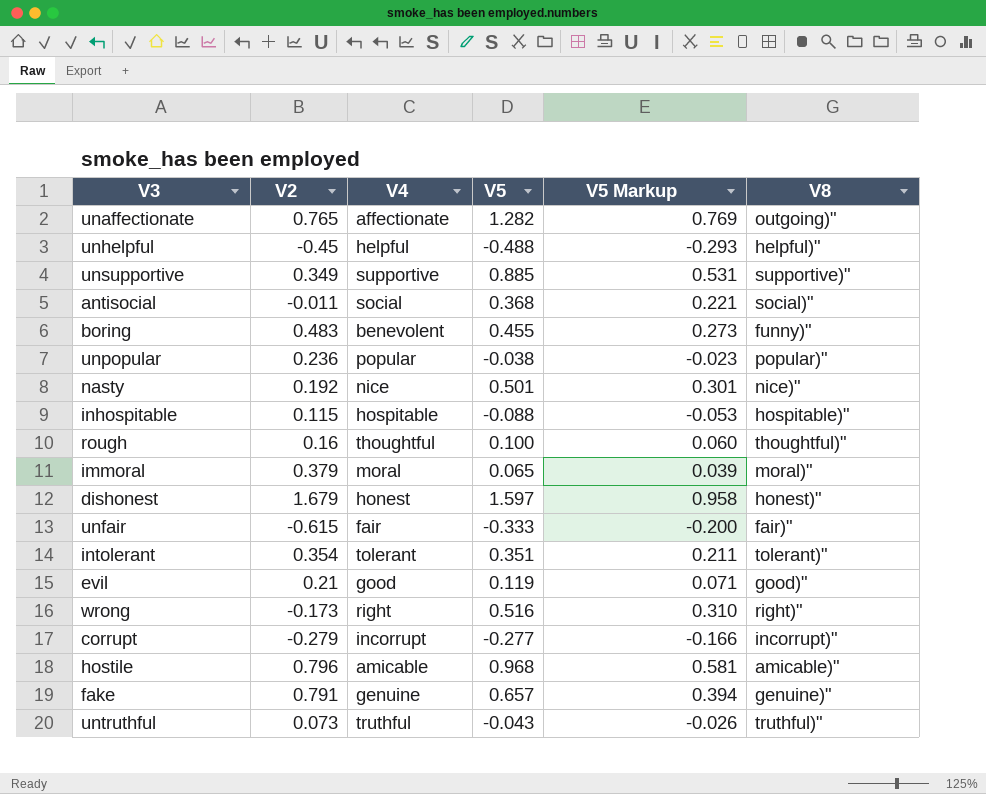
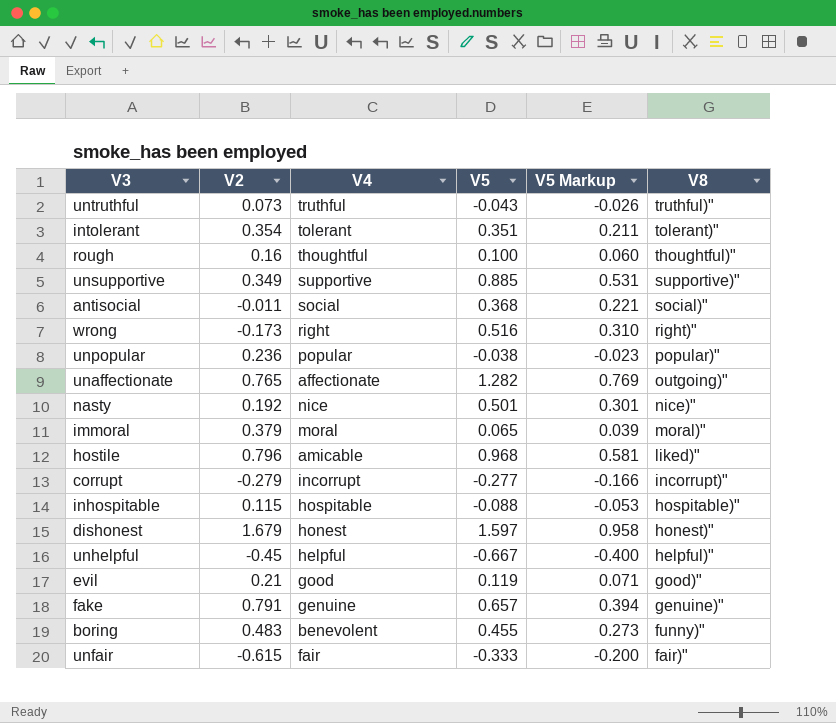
row order: none -> V8 descending
hostile | V8: amicable)" -> liked)"
unhelpful | V5: -0.488 -> -0.667
unhelpful | V5 Markup: -0.293 -> -0.400

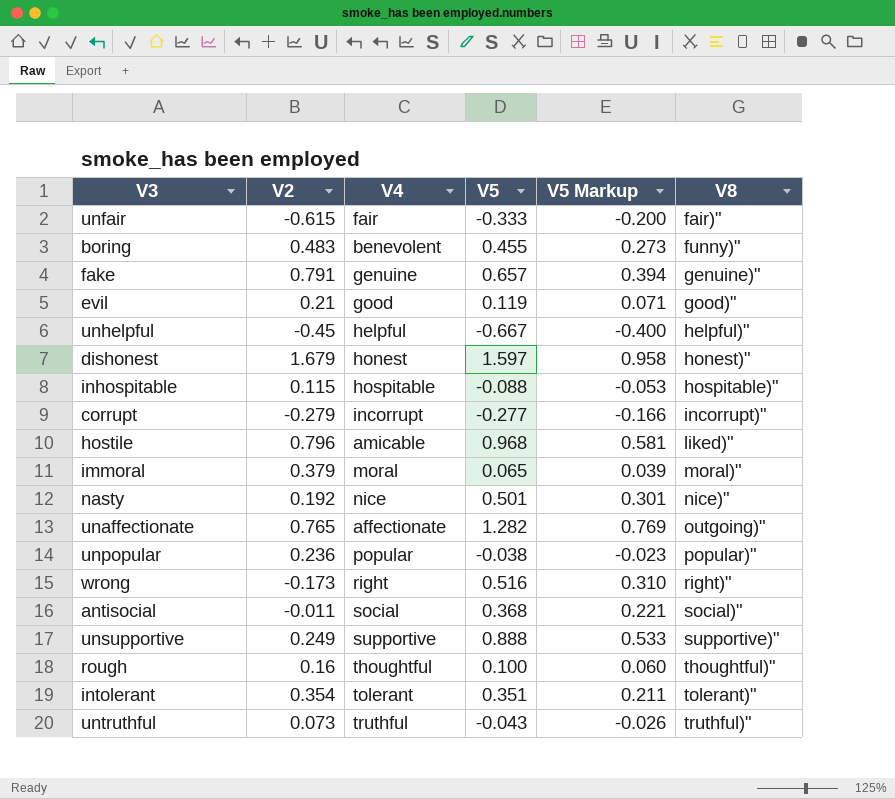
row order: V8 descending -> V8 ascending
unsupportive | V2: 0.349 -> 0.249
unsupportive | V5: 0.885 -> 0.888
unsupportive | V5 Markup: 0.531 -> 0.533

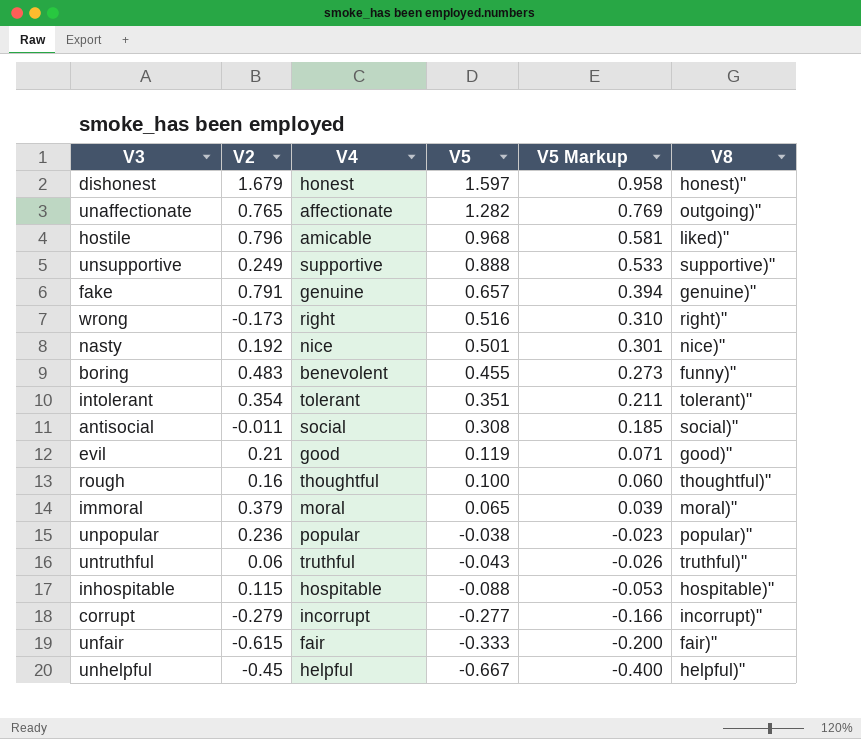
row order: V8 ascending -> V5 descending
antisocial | V5: 0.368 -> 0.308
antisocial | V5 Markup: 0.221 -> 0.185
untruthful | V2: 0.073 -> 0.06

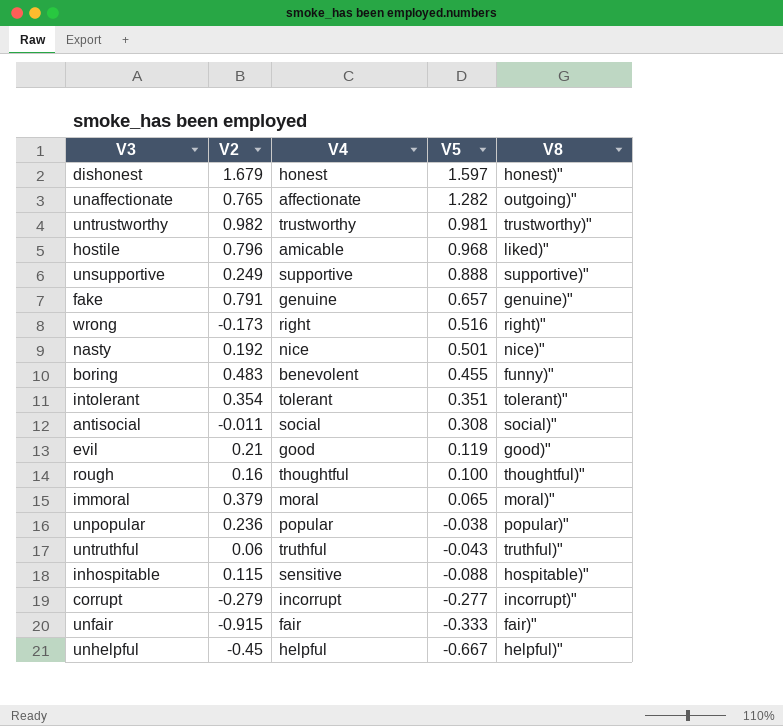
column V5 Markup | formula: [V5] * 0.6 -> none
row untrustworthy: none -> 0.982 | trustworthy | 0.981 | trustworthy)"
inhospitable | V4: hospitable -> sensitive
unfair | V2: -0.615 -> -0.915

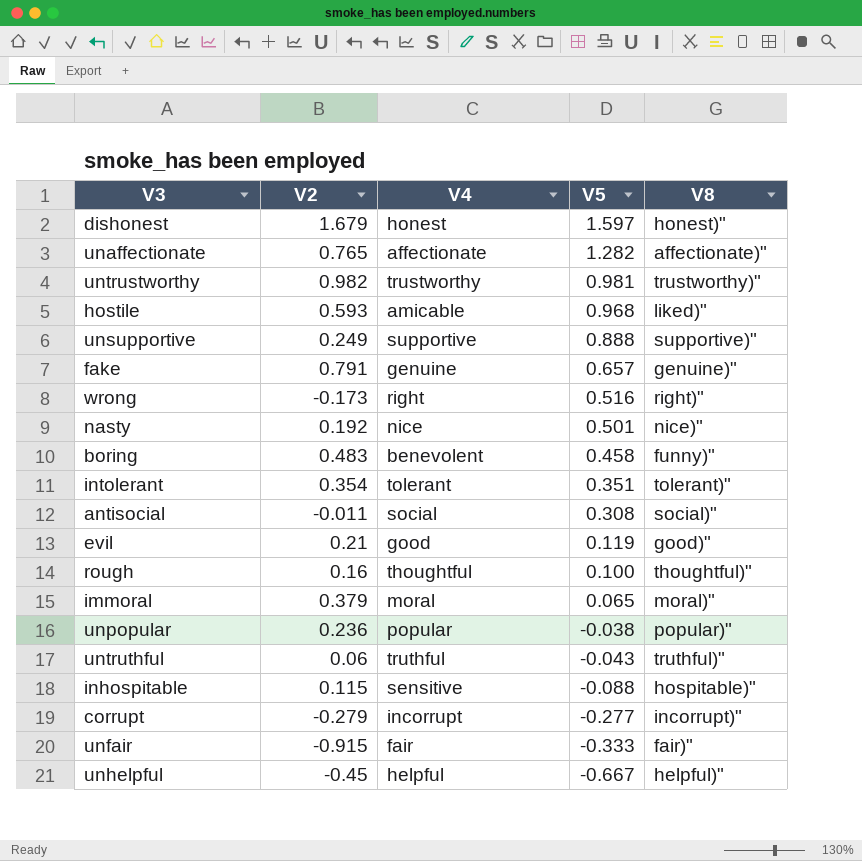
unaffectionate | V8: outgoing)" -> affectionate)"
hostile | V2: 0.796 -> 0.593
boring | V5: 0.455 -> 0.458

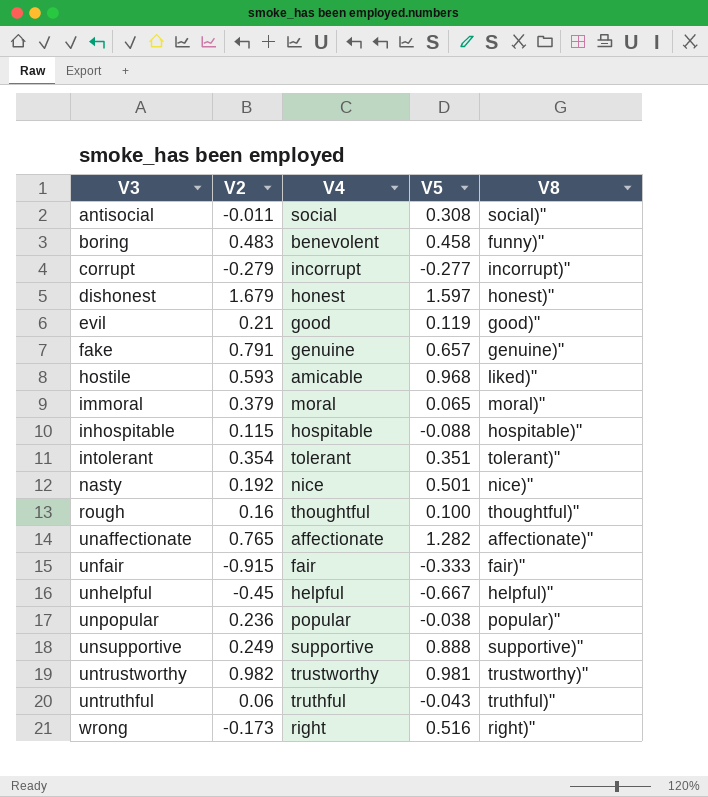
row order: V5 descending -> V3 ascending
inhospitable | V4: sensitive -> hospitable

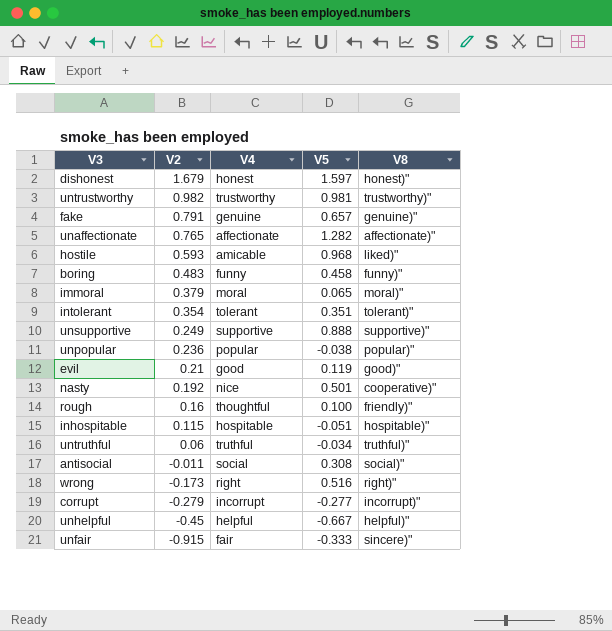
row order: V3 ascending -> V2 descending
boring | V4: benevolent -> funny
nasty | V8: nice)" -> cooperative)"
rough | V8: thoughtful)" -> friendly)"
inhospitable | V5: -0.088 -> -0.051
untruthful | V5: -0.043 -> -0.034
unfair | V8: fair)" -> sincere)"

